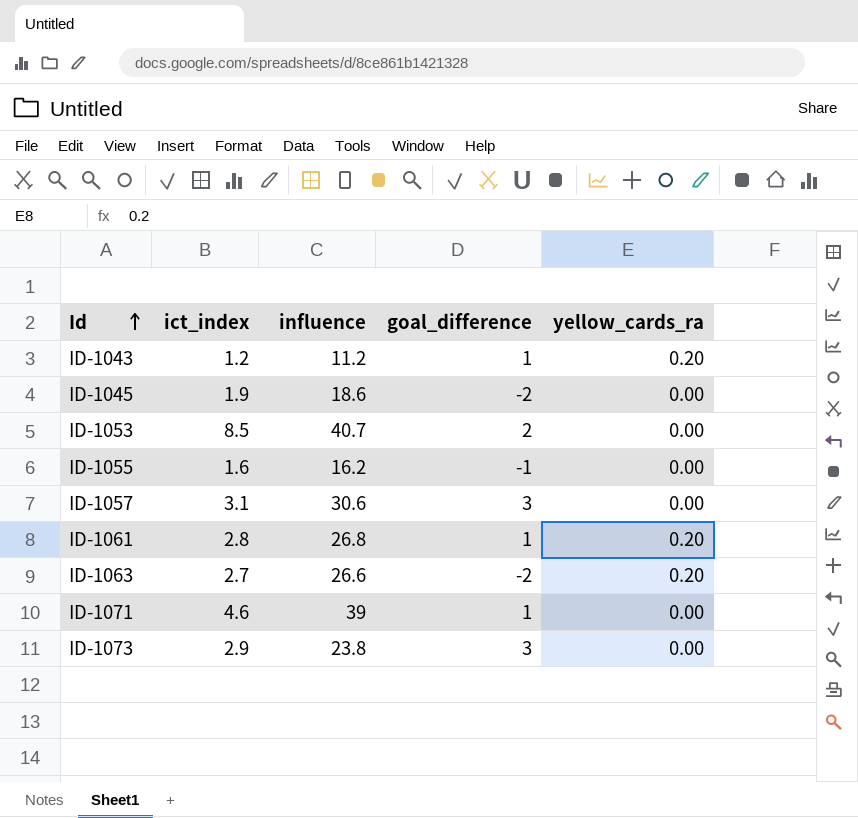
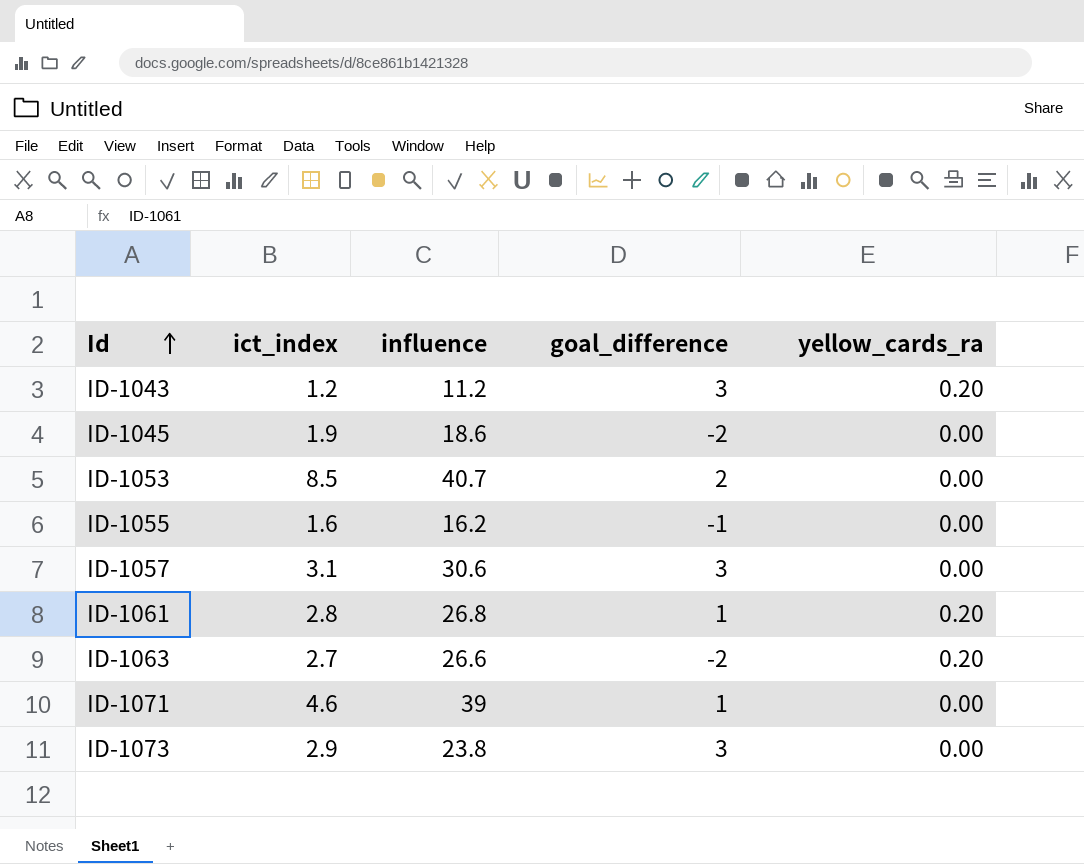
ID-1043 | goal_difference: 1 -> 3

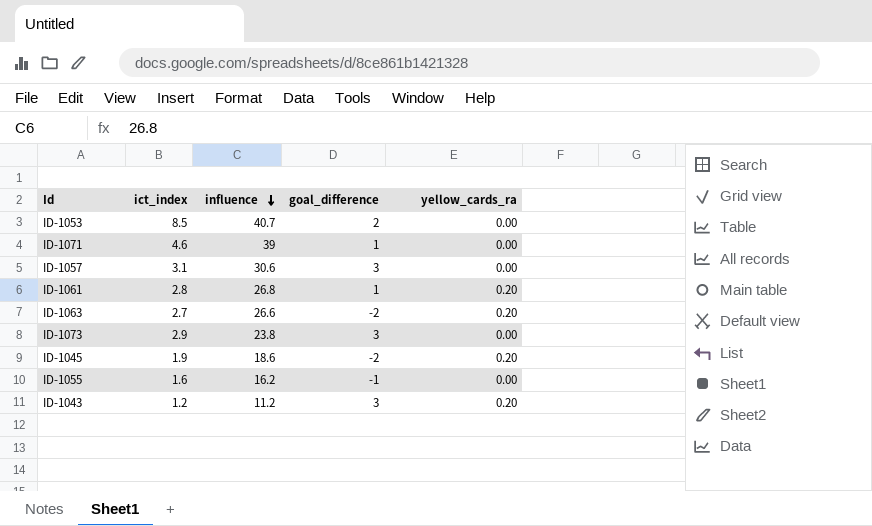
row order: Id ascending -> influence descending
ID-1045 | yellow_cards_ra: 0.00 -> 0.20

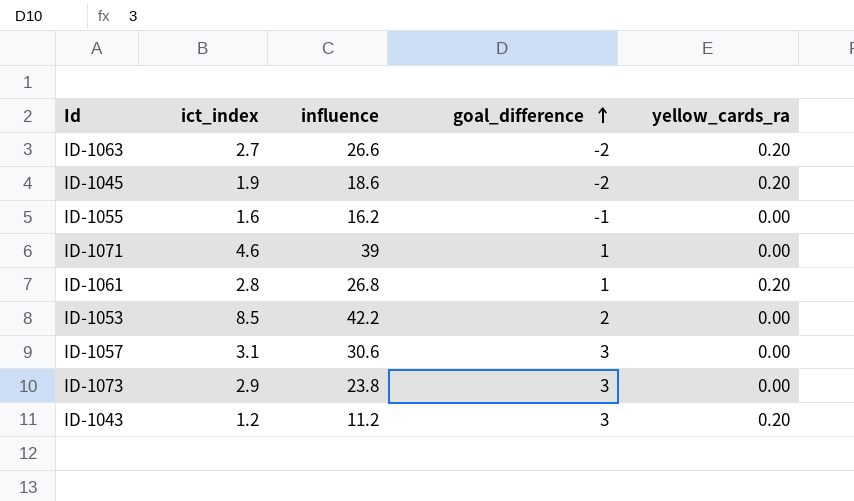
row order: influence descending -> goal_difference ascending
ID-1053 | influence: 40.7 -> 42.2

